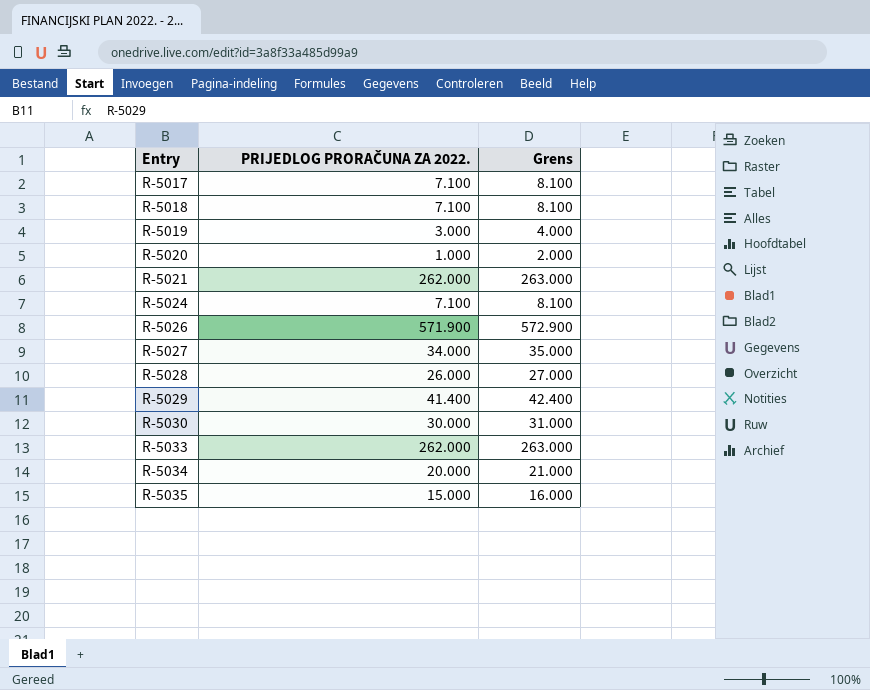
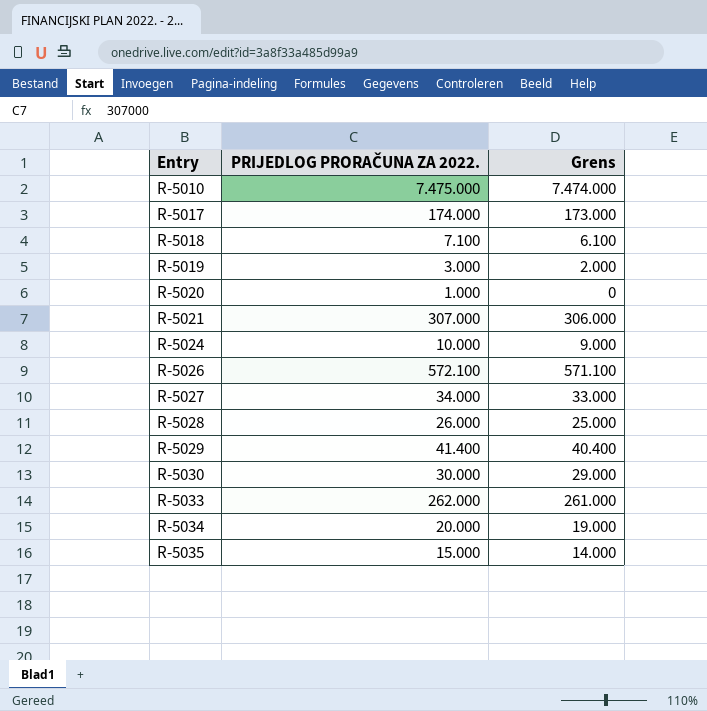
column Grens | formula: [PRIJEDLOG PRORAČUNA ZA 2022.] + 1000 -> [PRIJEDLOG PRORAČUNA ZA 2022.] - 1000
row R-5010: none -> 7.475.000 | 7.474.000
R-5017 | PRIJEDLOG PRORAČUNA ZA 2022.: 7.100 -> 174.000
R-5021 | PRIJEDLOG PRORAČUNA ZA 2022.: 262.000 -> 307.000
R-5024 | PRIJEDLOG PRORAČUNA ZA 2022.: 7.100 -> 10.000
R-5026 | PRIJEDLOG PRORAČUNA ZA 2022.: 571.900 -> 572.100

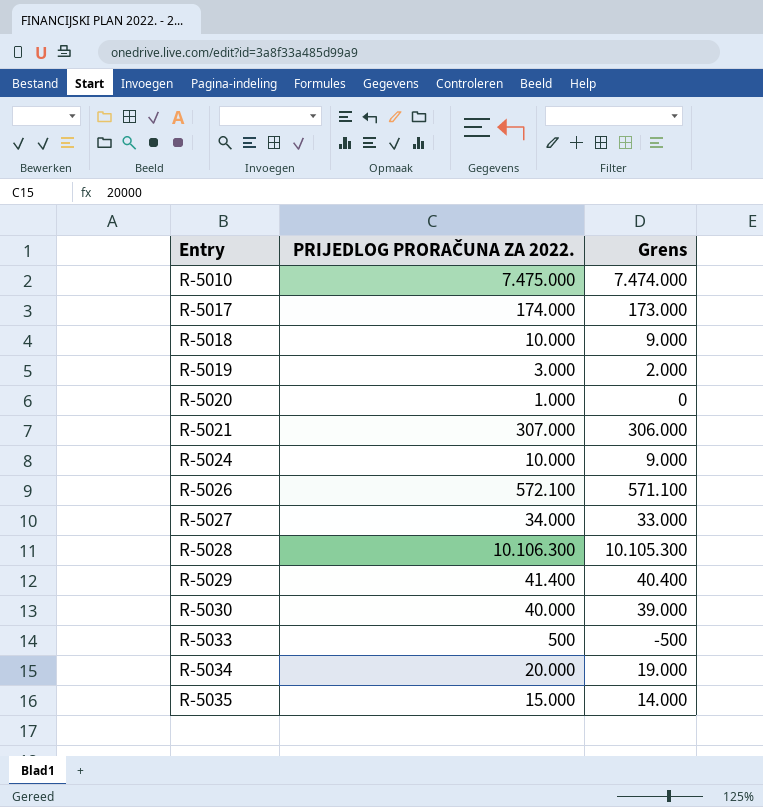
R-5018 | PRIJEDLOG PRORAČUNA ZA 2022.: 7.100 -> 10.000
R-5018 | Grens: 6.100 -> 9.000
R-5028 | PRIJEDLOG PRORAČUNA ZA 2022.: 26.000 -> 10.106.300
R-5028 | Grens: 25.000 -> 10.105.300
R-5030 | PRIJEDLOG PRORAČUNA ZA 2022.: 30.000 -> 40.000
R-5030 | Grens: 29.000 -> 39.000
R-5033 | PRIJEDLOG PRORAČUNA ZA 2022.: 262.000 -> 500
R-5033 | Grens: 261.000 -> -500

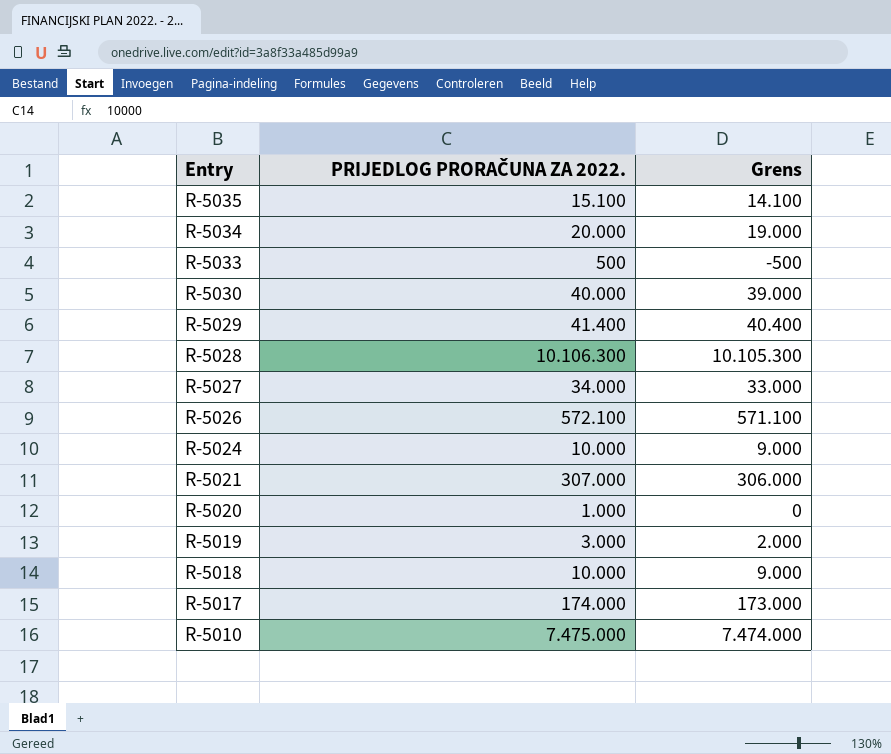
row order: Entry ascending -> Entry descending
R-5035 | PRIJEDLOG PRORAČUNA ZA 2022.: 15.000 -> 15.100
R-5035 | Grens: 14.000 -> 14.100

